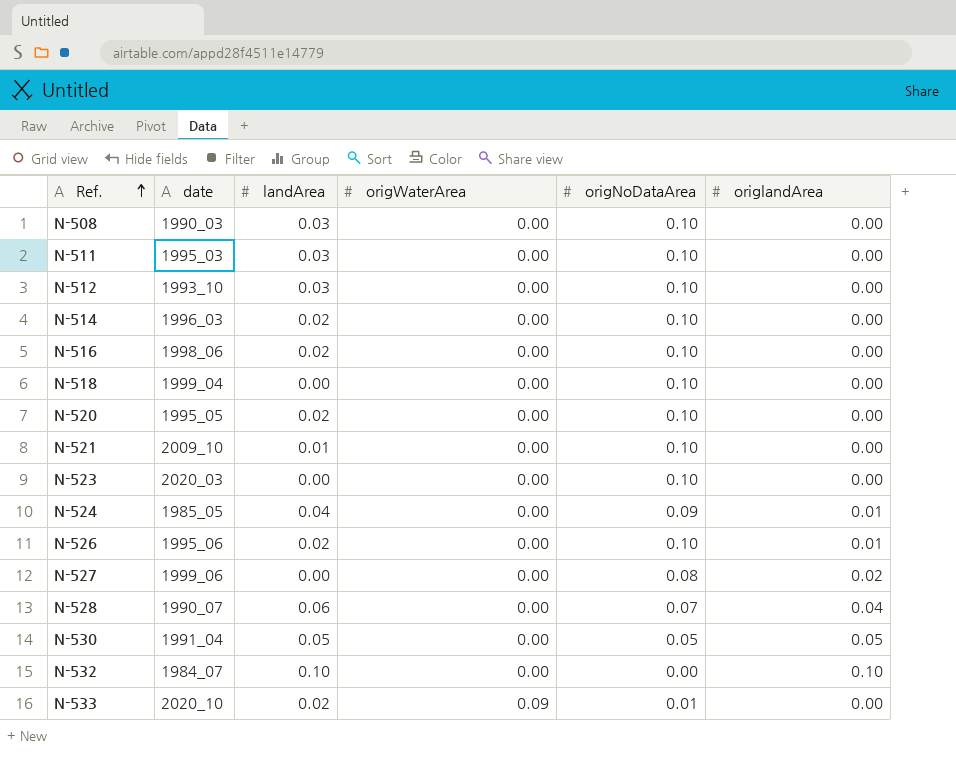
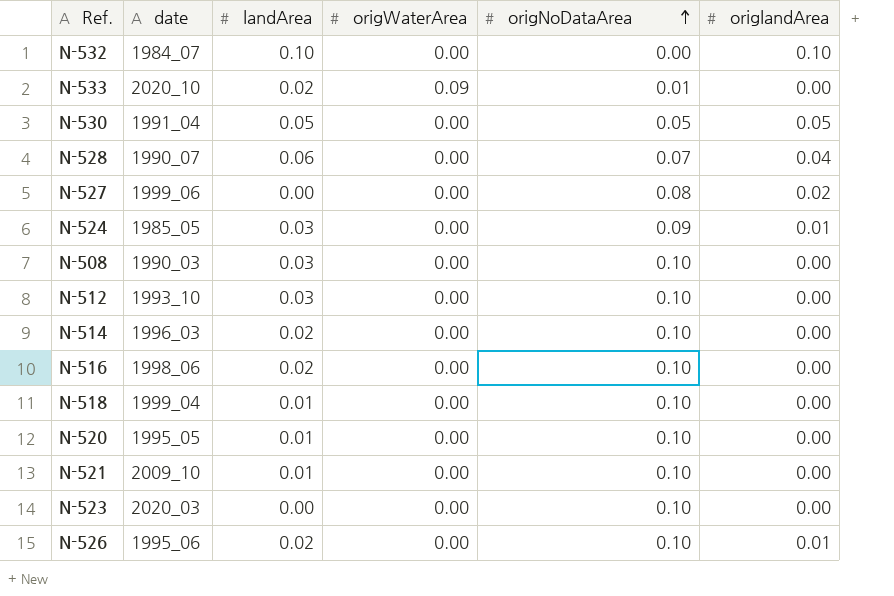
row order: Ref. ascending -> origNoDataArea ascending
row N-511: 1995_03 | 0.03 | 0.00 | 0.10 | 0.00 -> none
N-524 | landArea: 0.04 -> 0.03
N-518 | landArea: 0.00 -> 0.01
N-520 | landArea: 0.02 -> 0.01

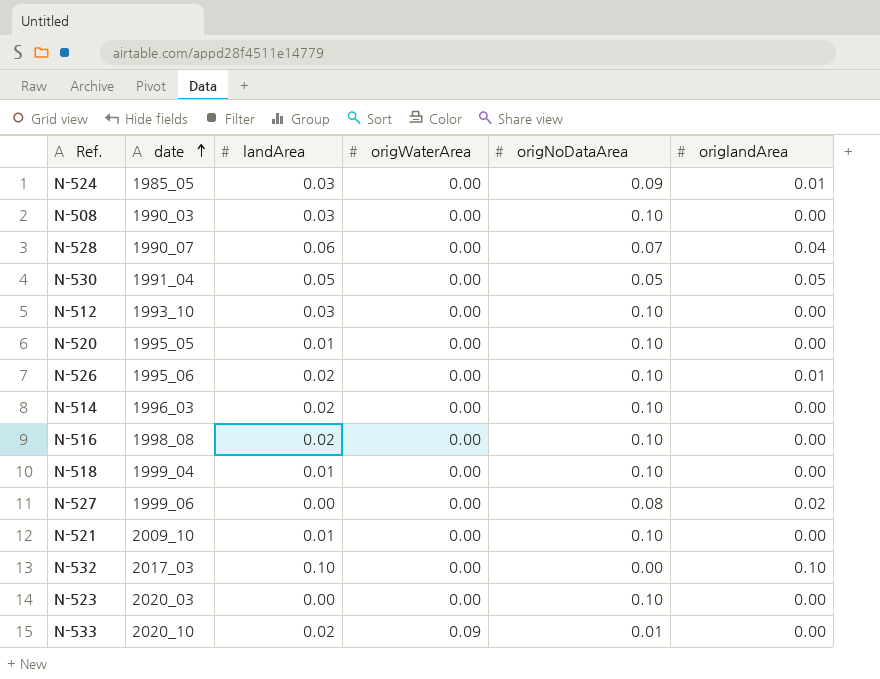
row order: origNoDataArea ascending -> date ascending
N-516 | date: 1998_06 -> 1998_08
N-532 | date: 1984_07 -> 2017_03

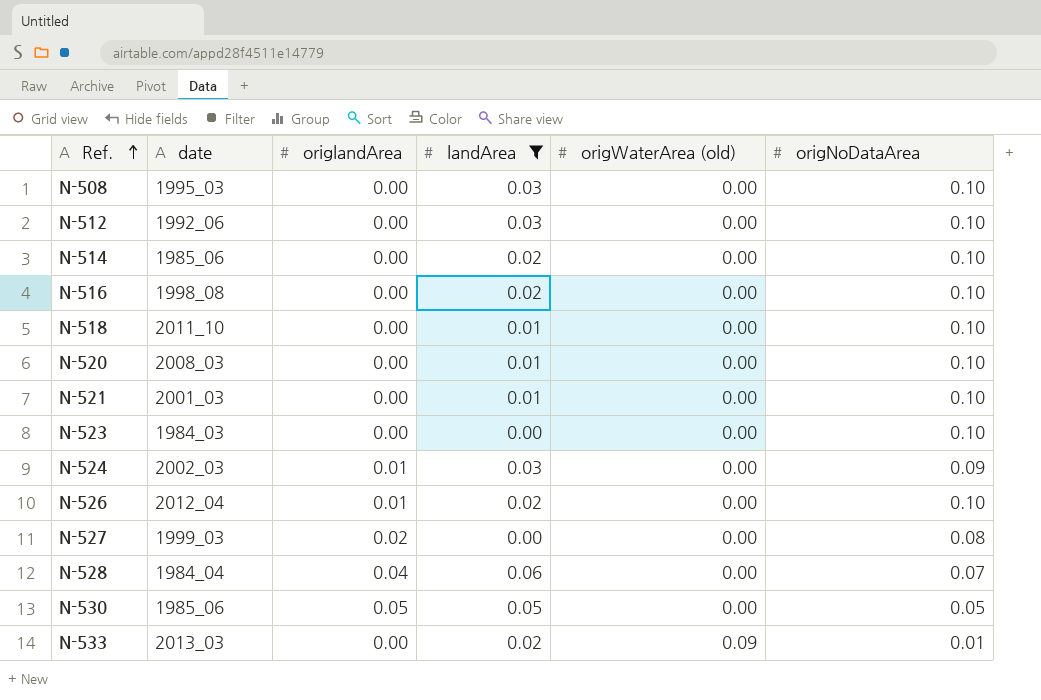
filter: none -> landArea != 0.10
row order: date ascending -> Ref. ascending
column origlandArea | position: 6 -> 3
column name: origWaterArea -> origWaterArea (old)
N-508 | date: 1990_03 -> 1995_03
N-512 | date: 1993_10 -> 1992_06
N-514 | date: 1996_03 -> 1985_06
N-518 | date: 1999_04 -> 2011_10
N-520 | date: 1995_05 -> 2008_03
N-521 | date: 2009_10 -> 2001_03
N-523 | date: 2020_03 -> 1984_03
N-524 | date: 1985_05 -> 2002_03
N-526 | date: 1995_06 -> 2012_04
N-527 | date: 1999_06 -> 1999_03
N-528 | date: 1990_07 -> 1984_04
N-530 | date: 1991_04 -> 1985_06
N-533 | date: 2020_10 -> 2013_03

